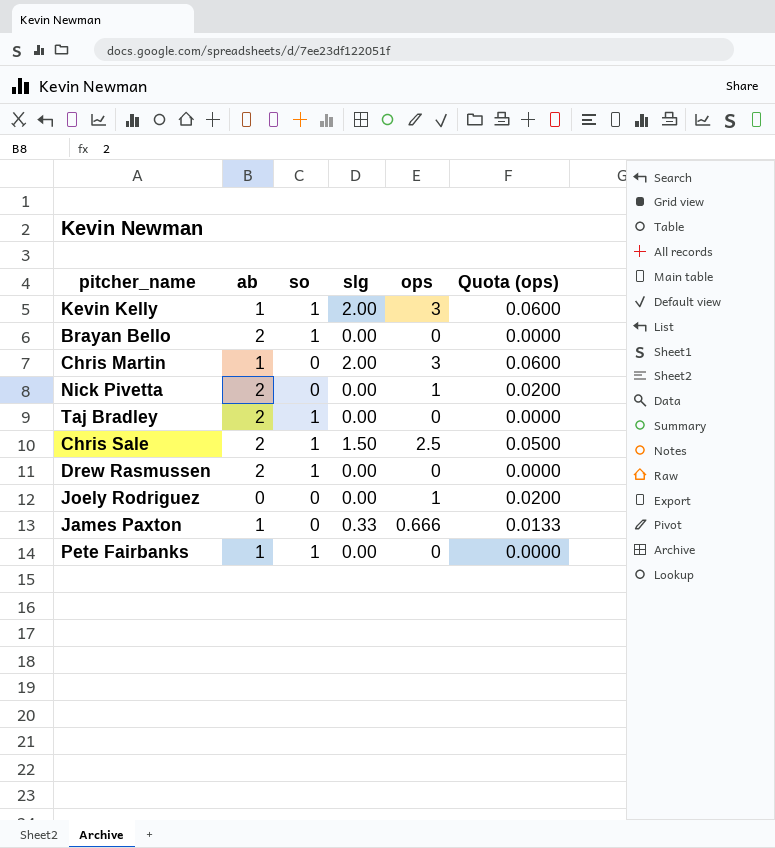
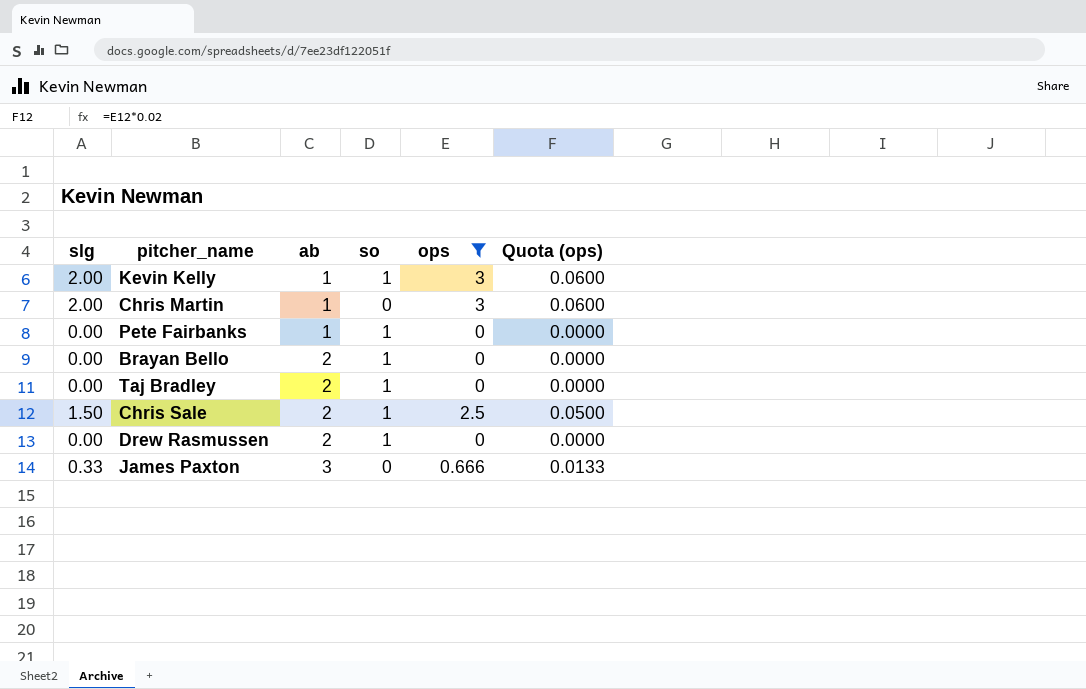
filter: none -> ops != 1
row order: none -> ab ascending
column slg | position: 4 -> 1
James Paxton | ab: 1 -> 3

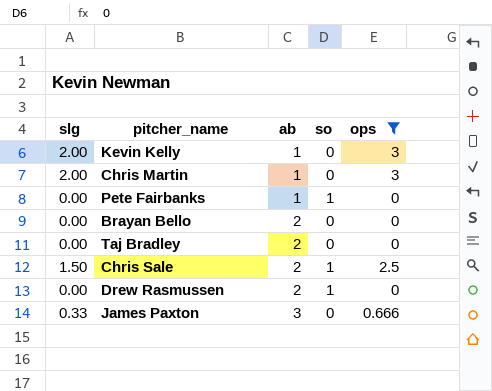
column Quota (ops) | formula: [ops] * 0.02 -> none
Kevin Kelly | so: 1 -> 0
Brayan Bello | so: 1 -> 0
Taj Bradley | so: 1 -> 0

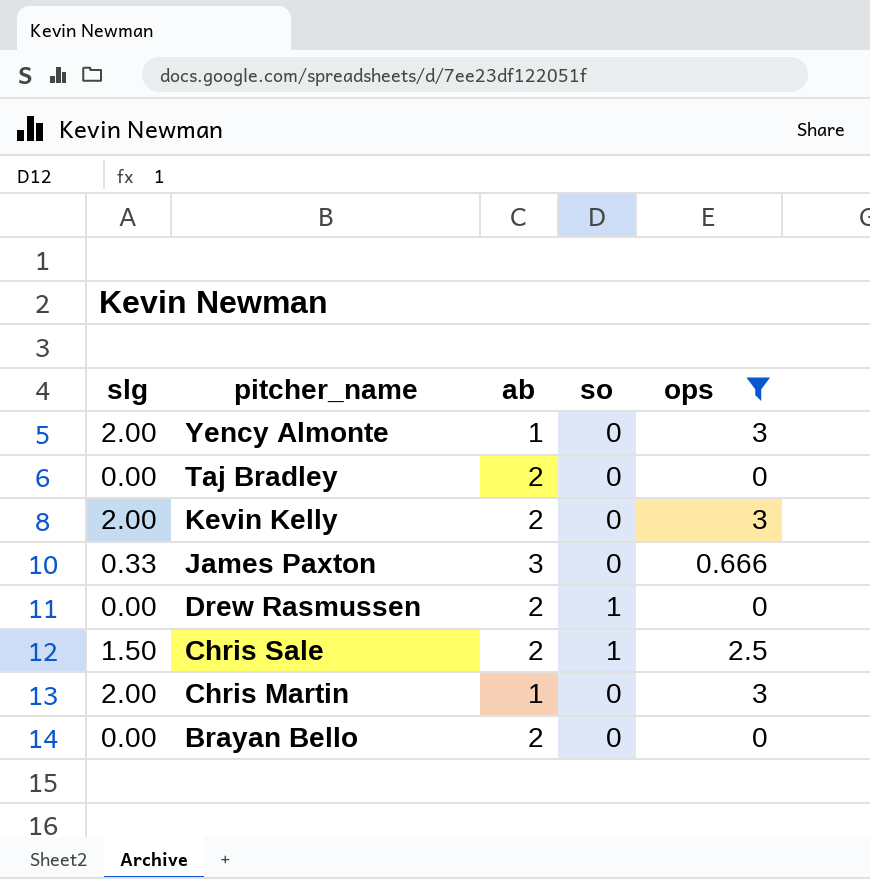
row order: ab ascending -> pitcher_name descending
row Pete Fairbanks: 0.00 | 1 | 1 | 0 -> none
row Yency Almonte: none -> 2.00 | 1 | 0 | 3
Kevin Kelly | ab: 1 -> 2

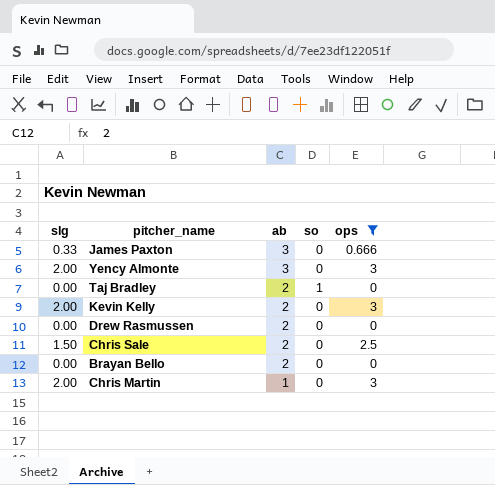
row order: pitcher_name descending -> ab descending
Yency Almonte | ab: 1 -> 3
Taj Bradley | so: 0 -> 1
Drew Rasmussen | so: 1 -> 0
Chris Sale | so: 1 -> 0

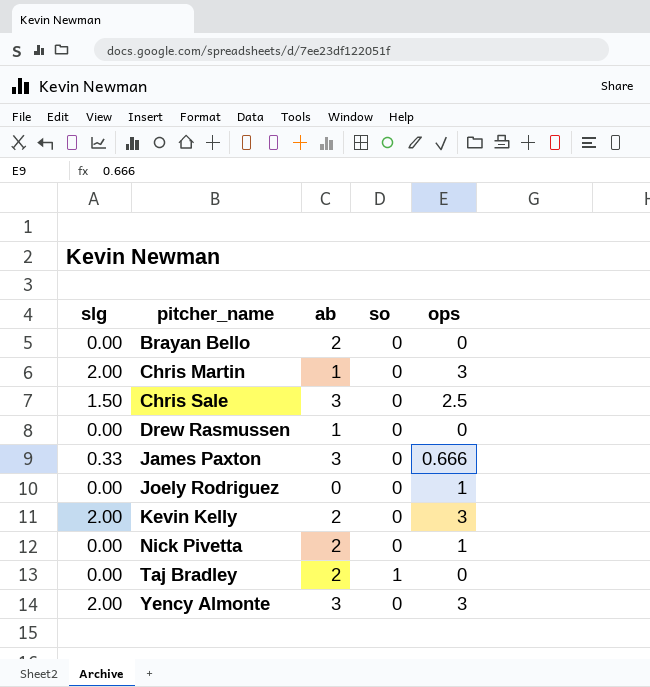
filter: ops != 1 -> none
row order: ab descending -> pitcher_name ascending
Chris Sale | ab: 2 -> 3
Drew Rasmussen | ab: 2 -> 1

